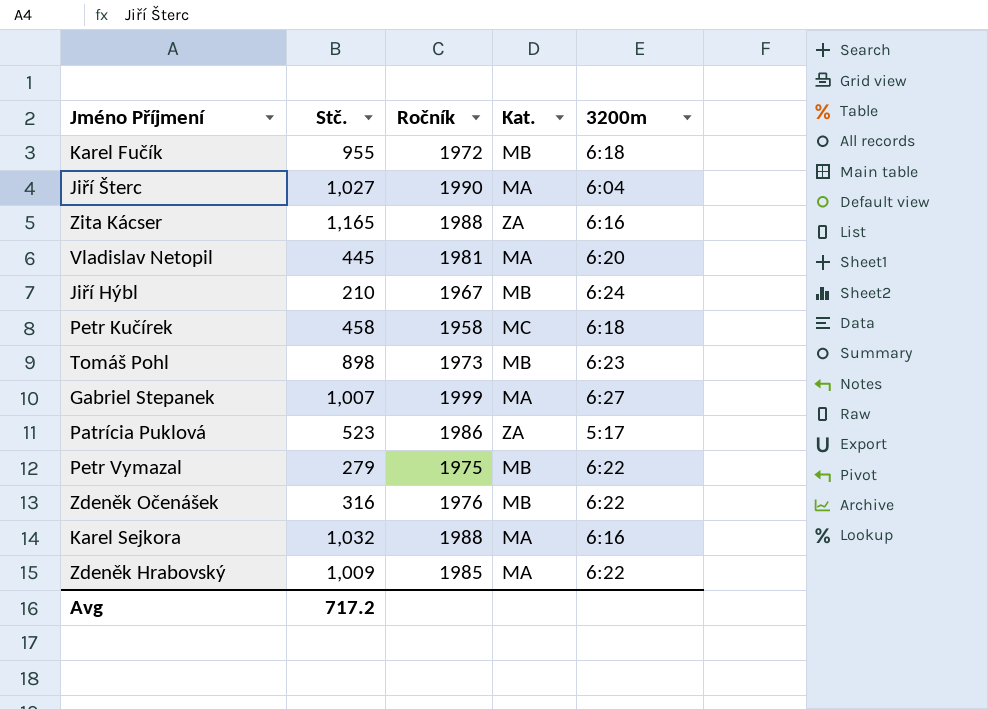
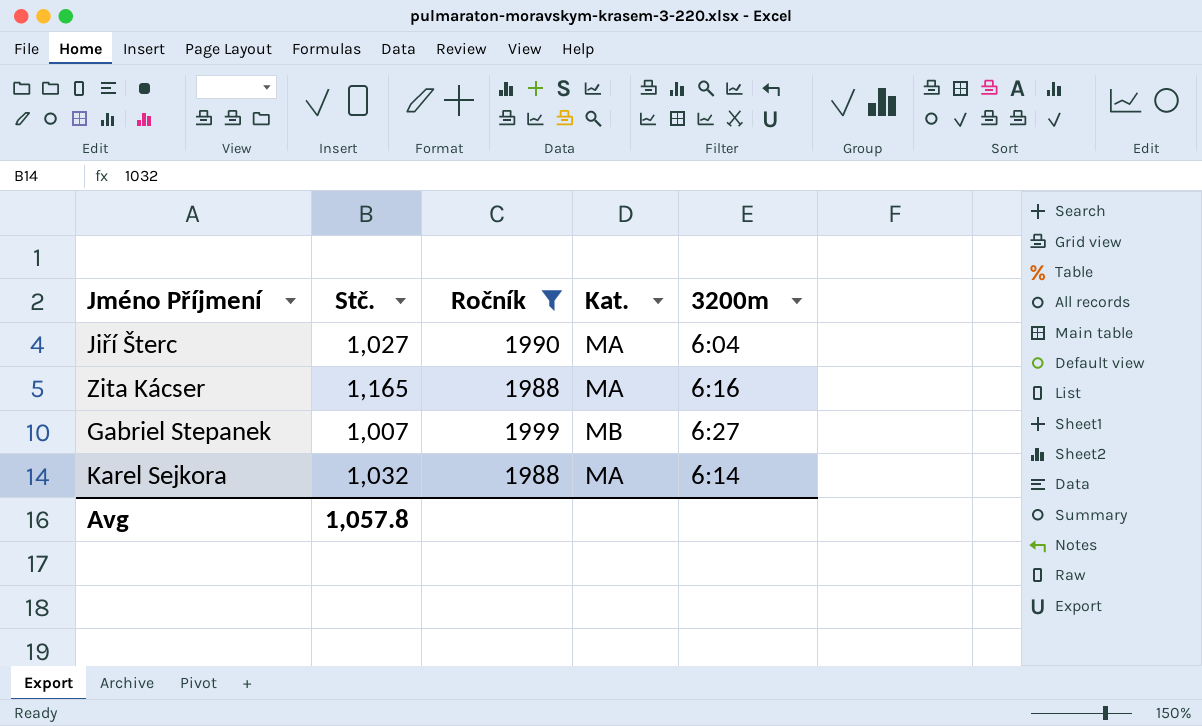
filter: none -> Ročník >= 1988
Zita Kácser | Kat.: ZA -> MA
Gabriel Stepanek | Kat.: MA -> MB
Karel Sejkora | 3200m: 6:16 -> 6:14
Avg | Stč.: 717.2 -> 1,057.8

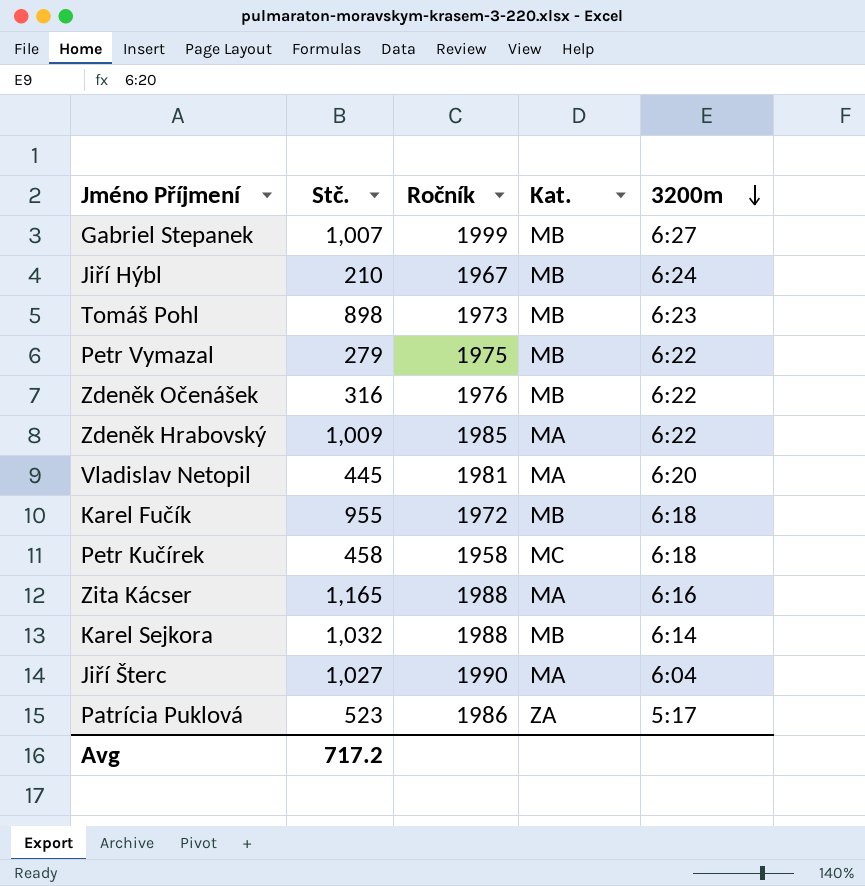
filter: Ročník >= 1988 -> none
row order: none -> 3200m descending
Karel Sejkora | Kat.: MA -> MB
Avg | Stč.: 1,057.8 -> 717.2

